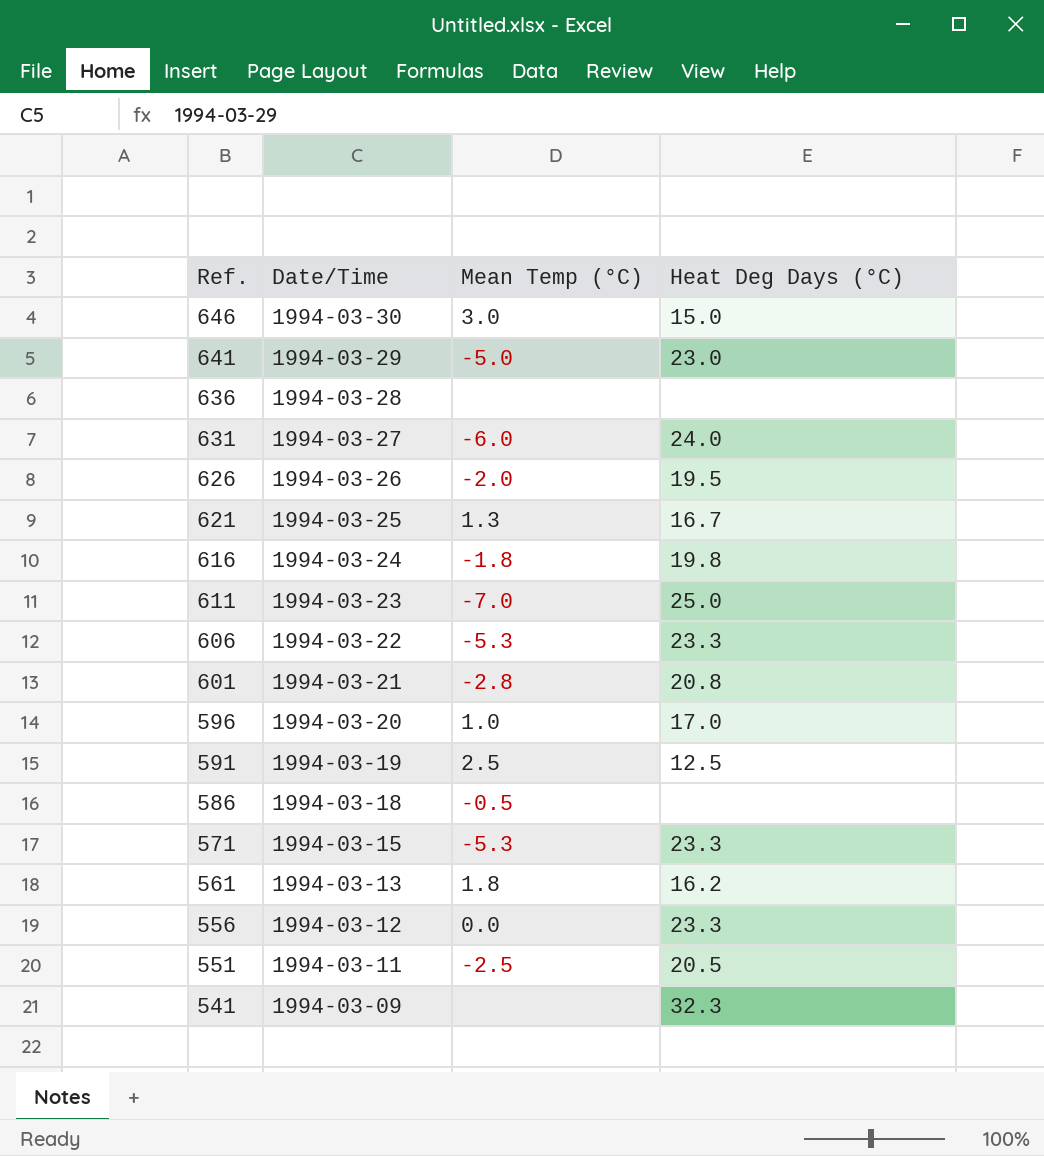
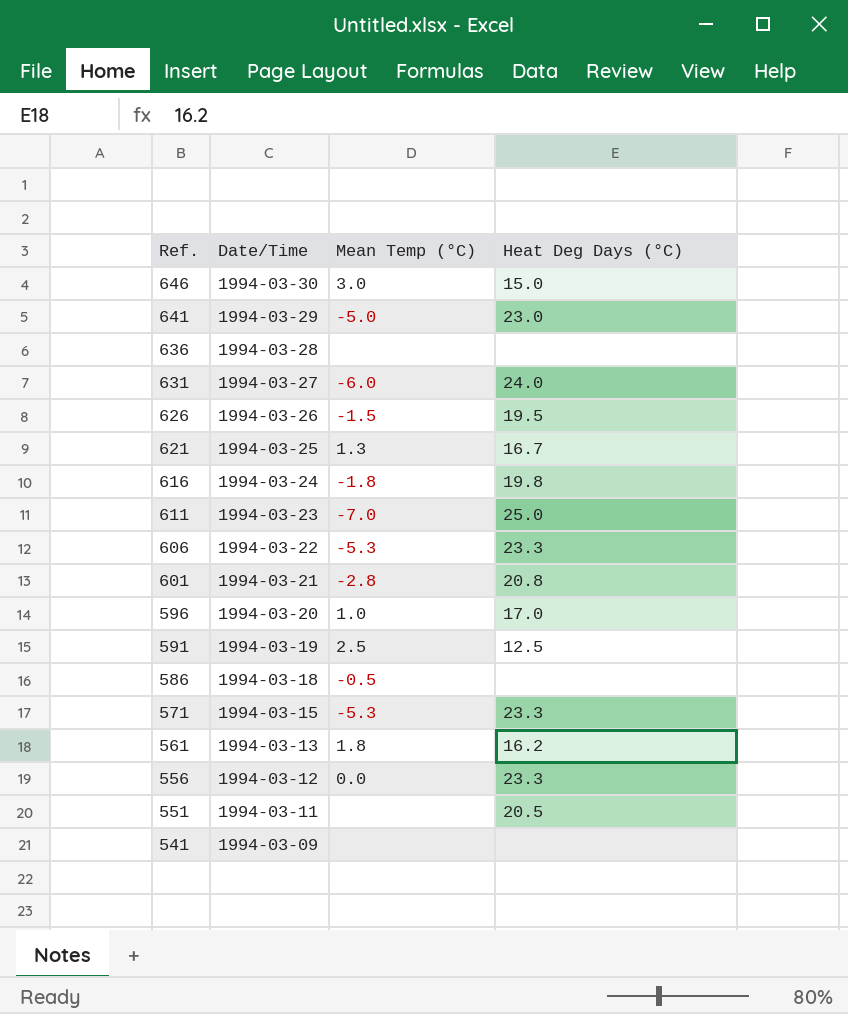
626 | Mean Temp (°C): -2.0 -> -1.5
551 | Mean Temp (°C): -2.5 -> none
541 | Heat Deg Days (°C): 32.3 -> none

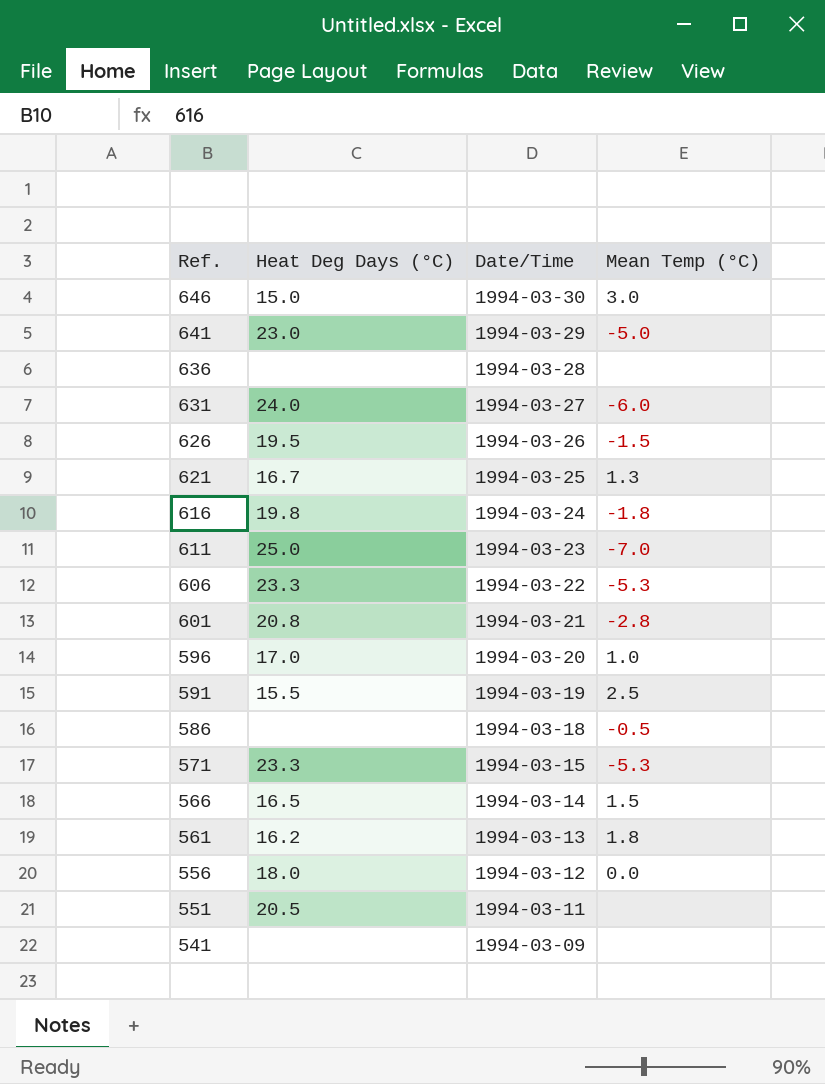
column Heat Deg Days (°C) | position: 4 -> 2
591 | Heat Deg Days (°C): 12.5 -> 15.5
row 566: none -> 16.5 | 1994-03-14 | 1.5
556 | Heat Deg Days (°C): 23.3 -> 18.0

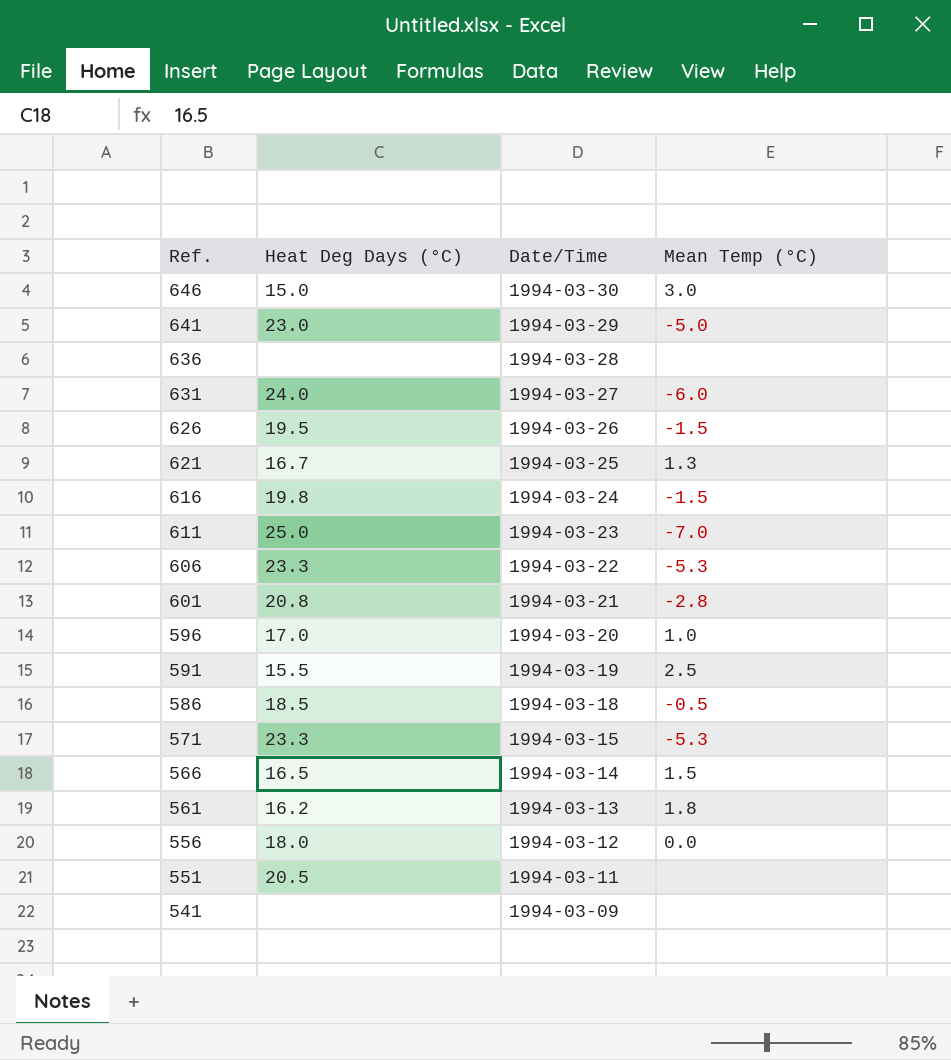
616 | Mean Temp (°C): -1.8 -> -1.5
586 | Heat Deg Days (°C): none -> 18.5

